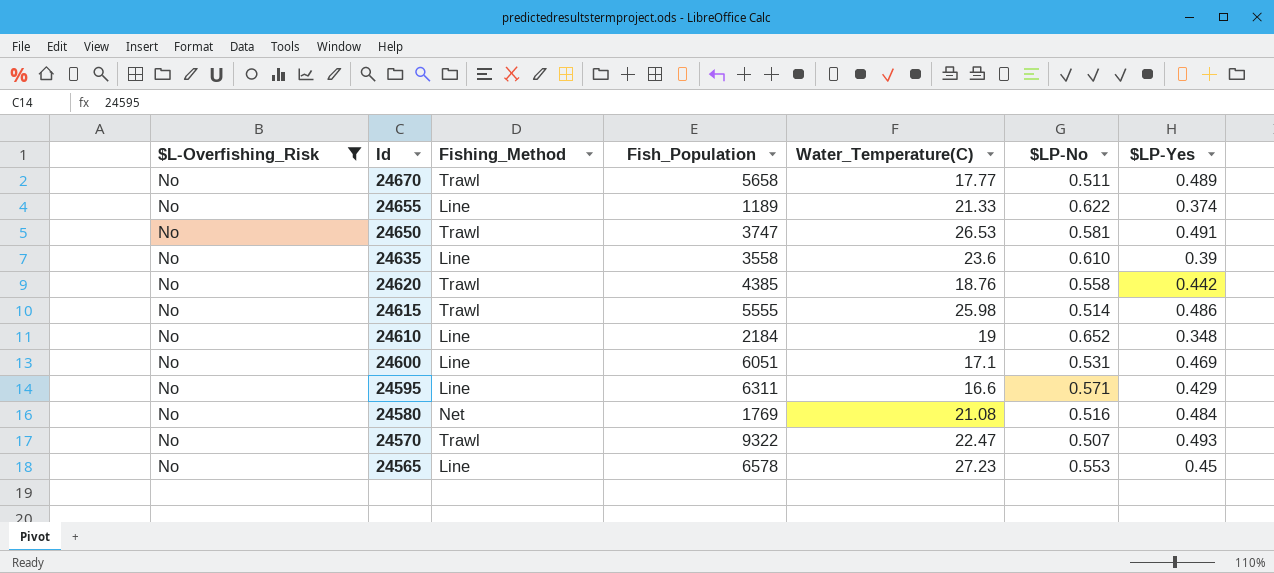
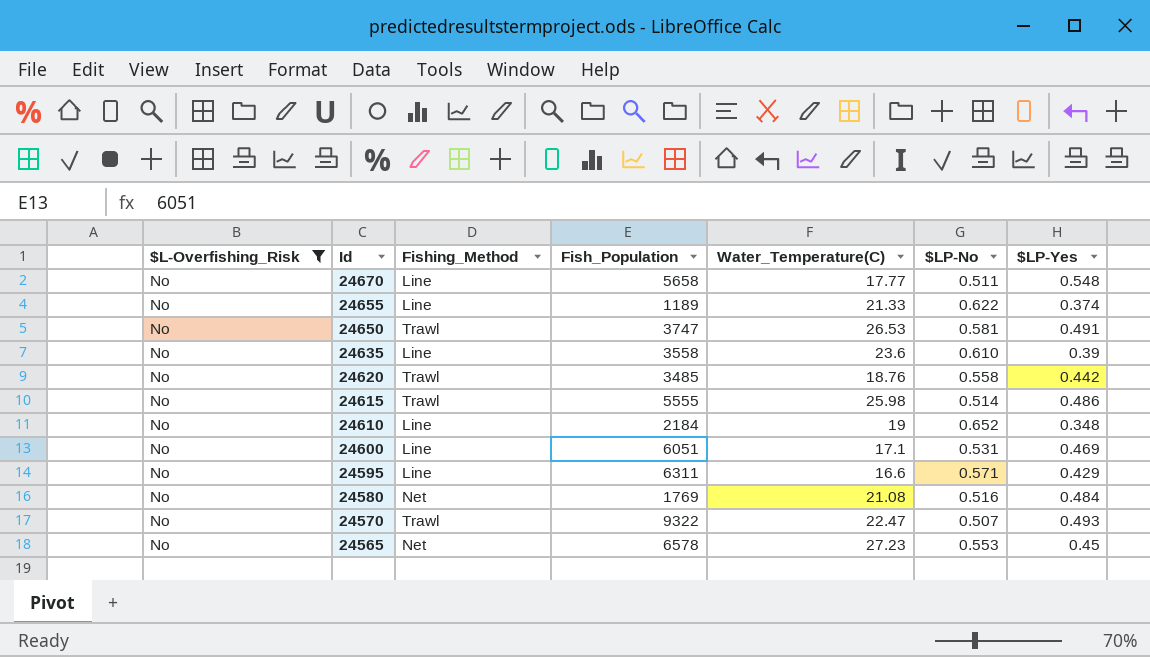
24670 | Fishing_Method: Trawl -> Line
24670 | $LP-Yes: 0.489 -> 0.548
24620 | Fish_Population: 4385 -> 3485
24565 | Fishing_Method: Line -> Net

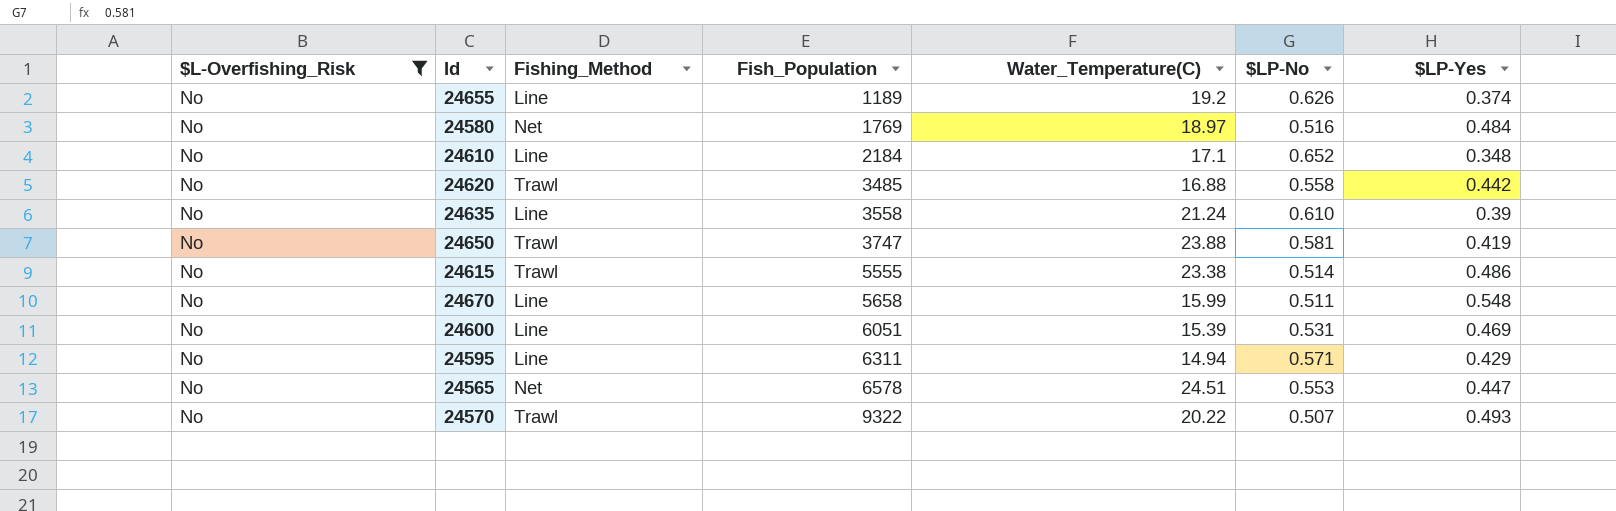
row order: Id descending -> Fish_Population ascending
24655 | Water_Temperature(C): 21.33 -> 19.2
24655 | $LP-No: 0.622 -> 0.626
24580 | Water_Temperature(C): 21.08 -> 18.97
24610 | Water_Temperature(C): 19 -> 17.1
24620 | Water_Temperature(C): 18.76 -> 16.88
24635 | Water_Temperature(C): 23.6 -> 21.24
24650 | Water_Temperature(C): 26.53 -> 23.88
24650 | $LP-Yes: 0.491 -> 0.419
24615 | Water_Temperature(C): 25.98 -> 23.38
24670 | Water_Temperature(C): 17.77 -> 15.99
24600 | Water_Temperature(C): 17.1 -> 15.39
24595 | Water_Temperature(C): 16.6 -> 14.94
24565 | Water_Temperature(C): 27.23 -> 24.51
24565 | $LP-Yes: 0.45 -> 0.447
24570 | Water_Temperature(C): 22.47 -> 20.22

